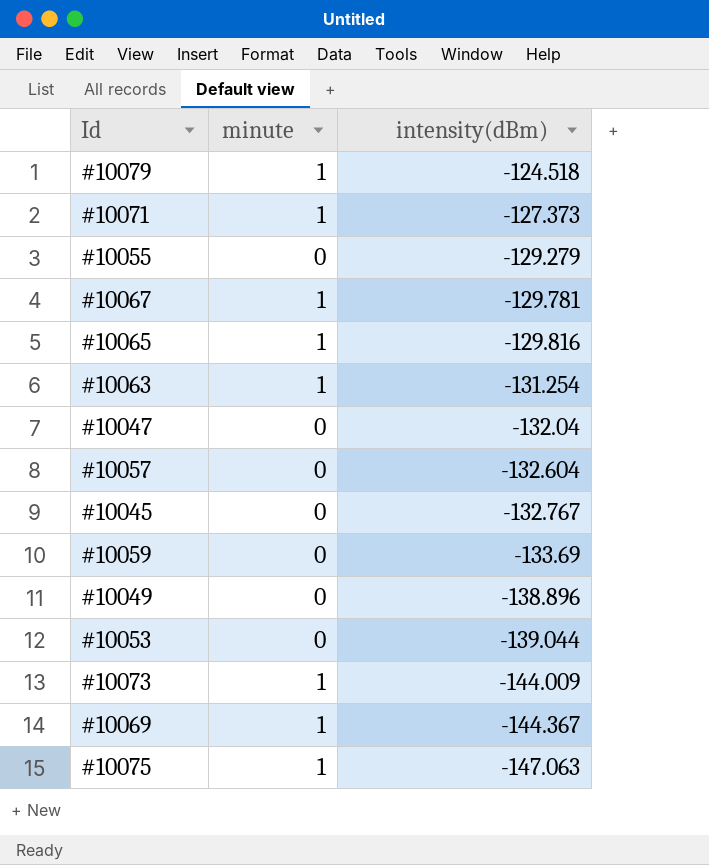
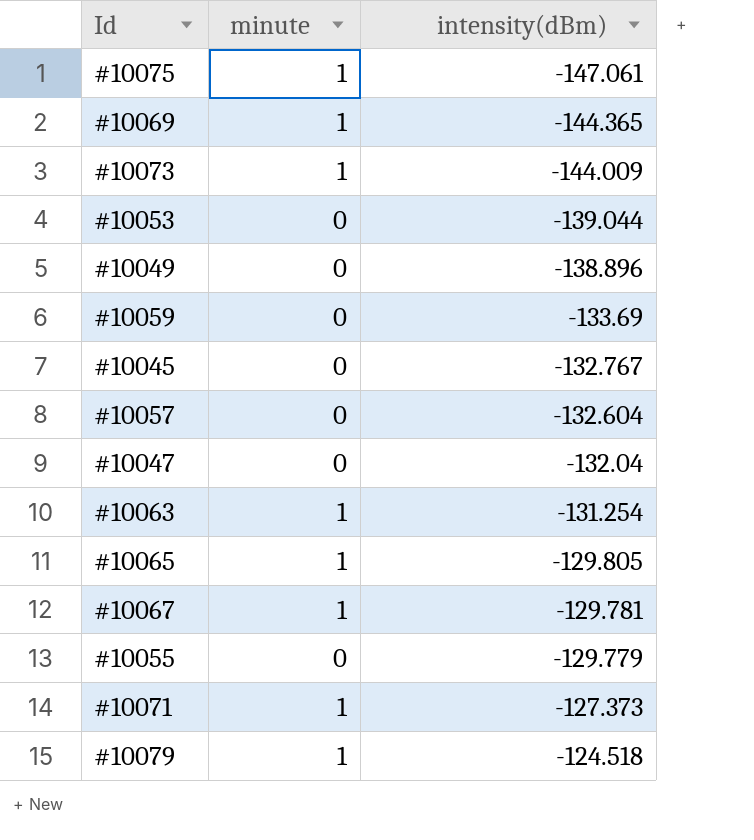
row order: intensity(dBm) descending -> intensity(dBm) ascending
#10075 | intensity(dBm): -147.063 -> -147.061
#10069 | intensity(dBm): -144.367 -> -144.365
#10065 | intensity(dBm): -129.816 -> -129.805
#10055 | intensity(dBm): -129.279 -> -129.779

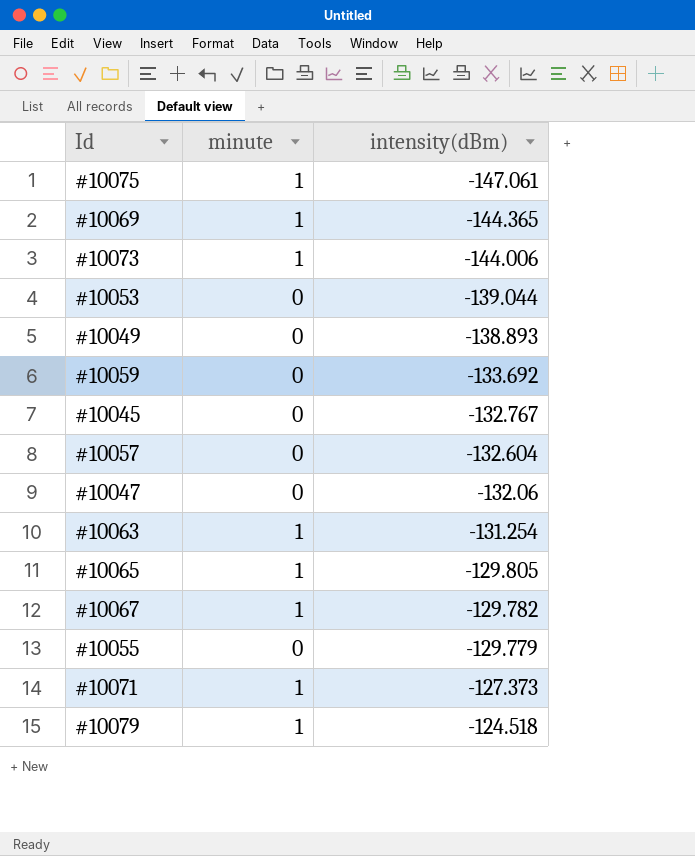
#10073 | intensity(dBm): -144.009 -> -144.006
#10049 | intensity(dBm): -138.896 -> -138.893
#10059 | intensity(dBm): -133.69 -> -133.692
#10047 | intensity(dBm): -132.04 -> -132.06
#10067 | intensity(dBm): -129.781 -> -129.782

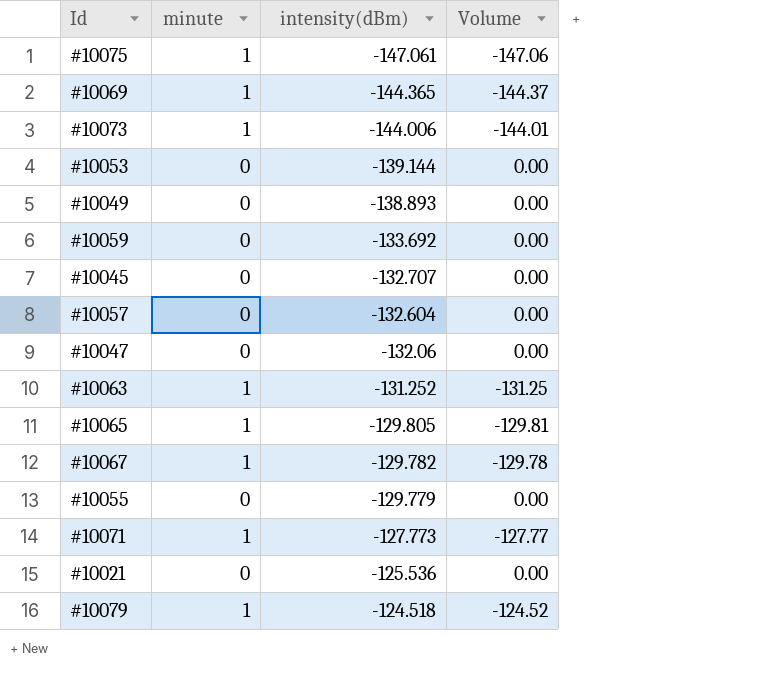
column Volume | formula: none -> [minute] * [intensity(dBm)]
#10053 | intensity(dBm): -139.044 -> -139.144
#10045 | intensity(dBm): -132.767 -> -132.707
#10063 | intensity(dBm): -131.254 -> -131.252
#10071 | intensity(dBm): -127.373 -> -127.773
row #10021: none -> 0 | -125.536 | 0.00

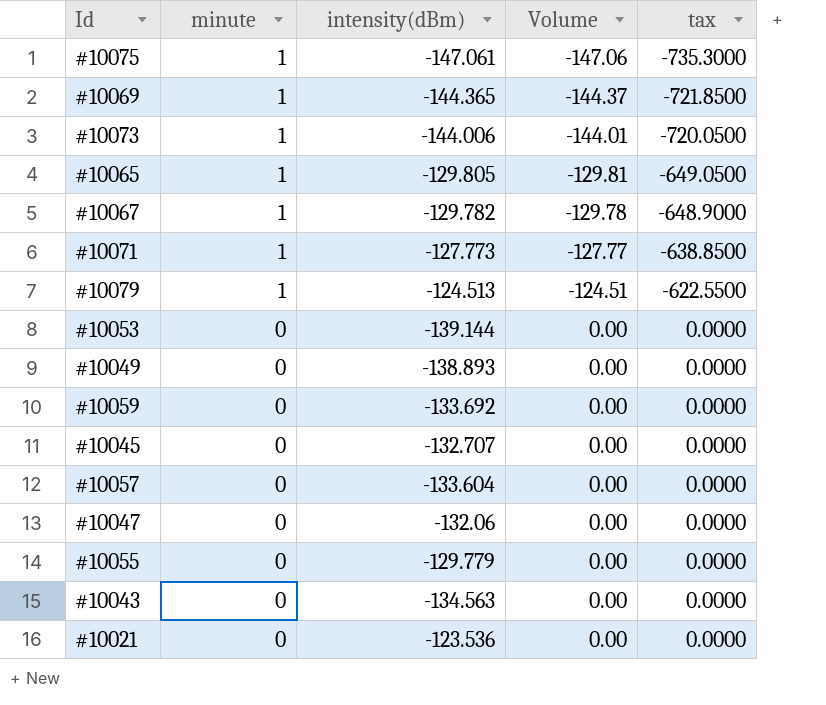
row order: intensity(dBm) ascending -> minute descending
column tax | formula: none -> [Volume] * 5
row #10063: 1 | -131.252 | -131.25 -> none
#10079 | intensity(dBm): -124.518 -> -124.513
#10079 | Volume: -124.52 -> -124.51
#10057 | intensity(dBm): -132.604 -> -133.604
row #10043: none -> 0 | -134.563 | 0.00 | 0.0000
#10021 | intensity(dBm): -125.536 -> -123.536

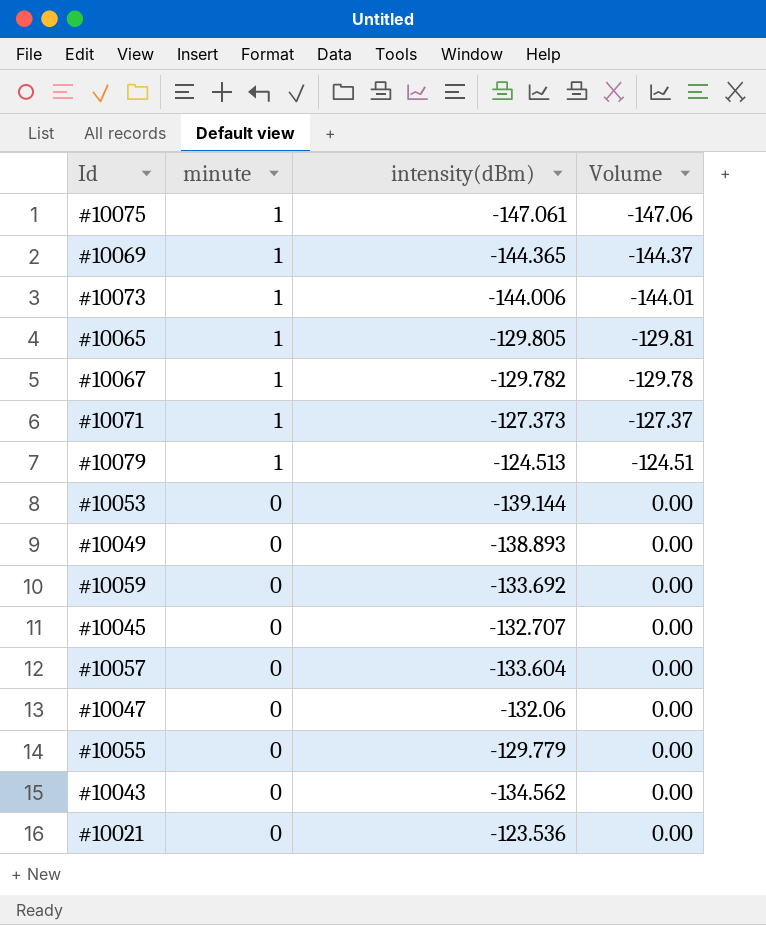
column tax | formula: [Volume] * 5 -> none
#10071 | intensity(dBm): -127.773 -> -127.373
#10071 | Volume: -127.77 -> -127.37
#10043 | intensity(dBm): -134.563 -> -134.562

